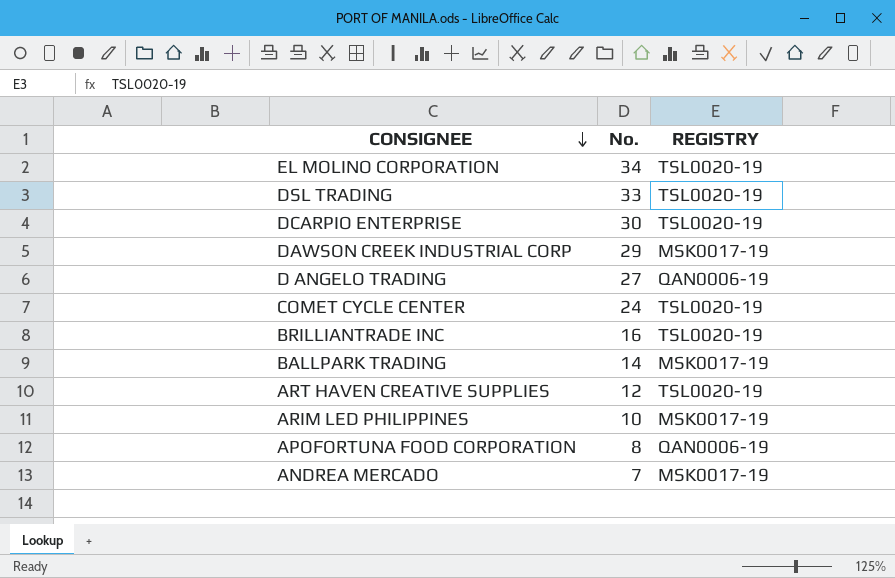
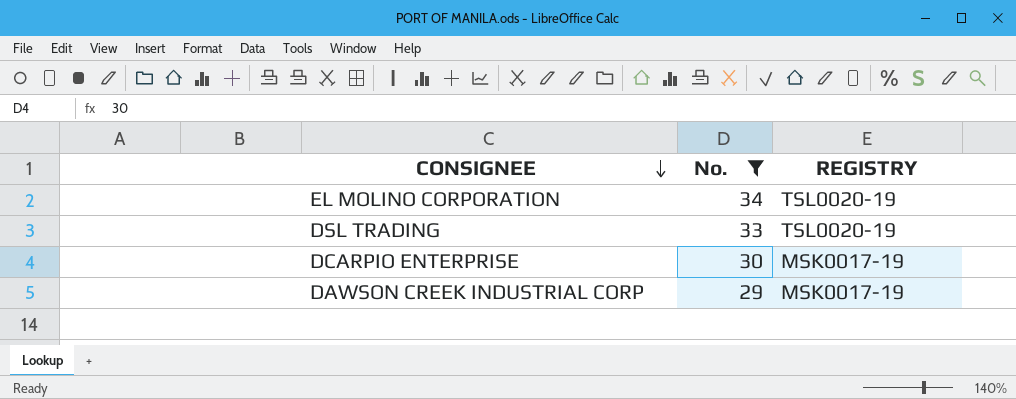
filter: none -> No. >= 29
DCARPIO ENTERPRISE | REGISTRY: TSL0020-19 -> MSK0017-19

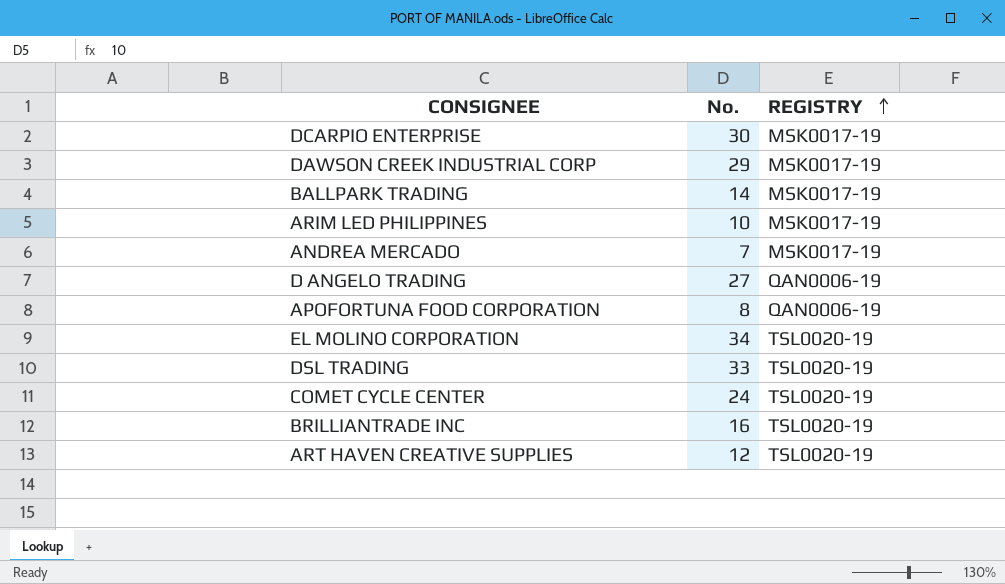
filter: No. >= 29 -> none
row order: CONSIGNEE descending -> REGISTRY ascending

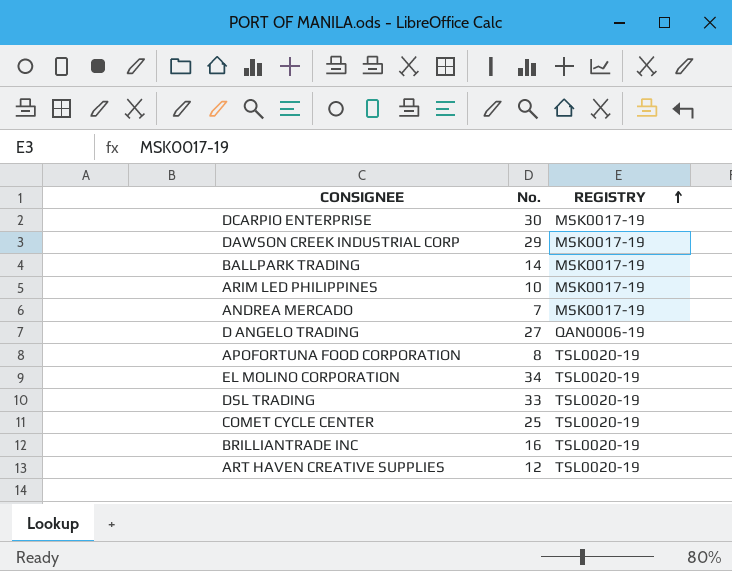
APOFORTUNA FOOD CORPORATION | REGISTRY: QAN0006-19 -> TSL0020-19
COMET CYCLE CENTER | No.: 24 -> 25

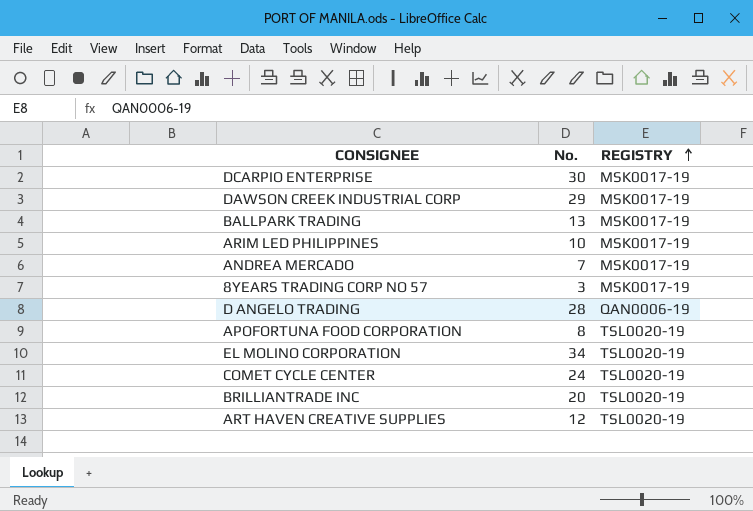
row DSL TRADING: 33 | TSL0020-19 -> none
BALLPARK TRADING | No.: 14 -> 13
row 8YEARS TRADING CORP NO 57: none -> 3 | MSK0017-19
D ANGELO TRADING | No.: 27 -> 28
COMET CYCLE CENTER | No.: 25 -> 24
BRILLIANTRADE INC | No.: 16 -> 20

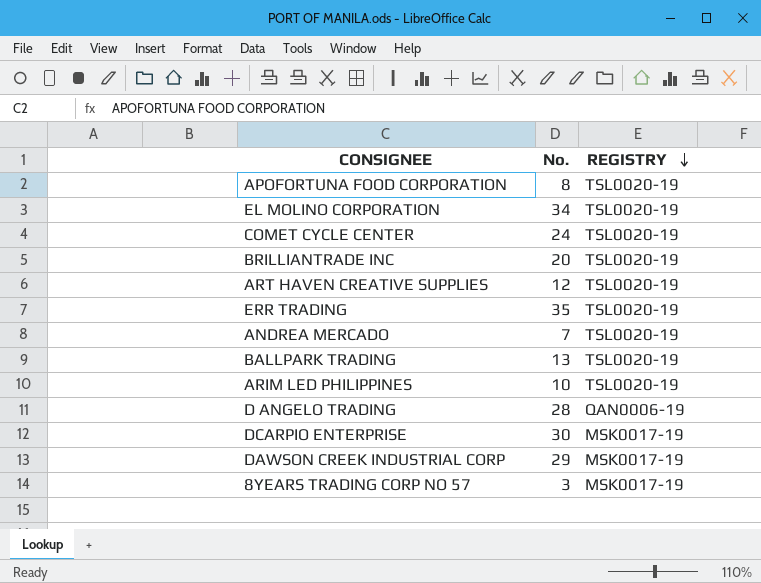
row order: REGISTRY ascending -> REGISTRY descending
row ERR TRADING: none -> 35 | TSL0020-19
ANDREA MERCADO | REGISTRY: MSK0017-19 -> TSL0020-19
BALLPARK TRADING | REGISTRY: MSK0017-19 -> TSL0020-19
ARIM LED PHILIPPINES | REGISTRY: MSK0017-19 -> TSL0020-19

